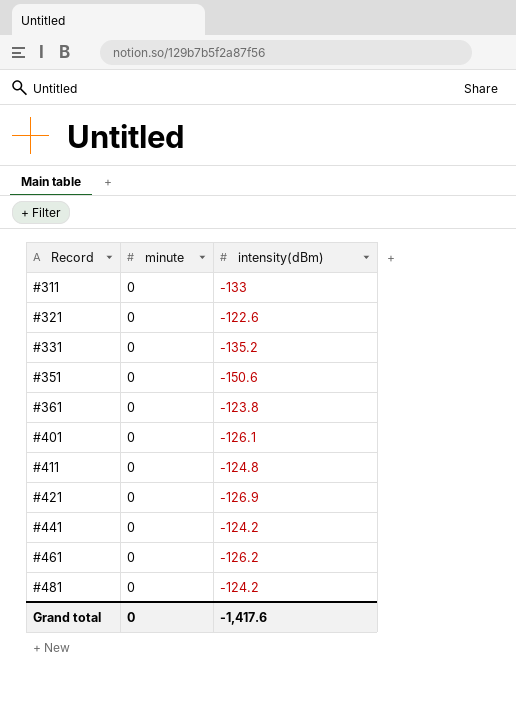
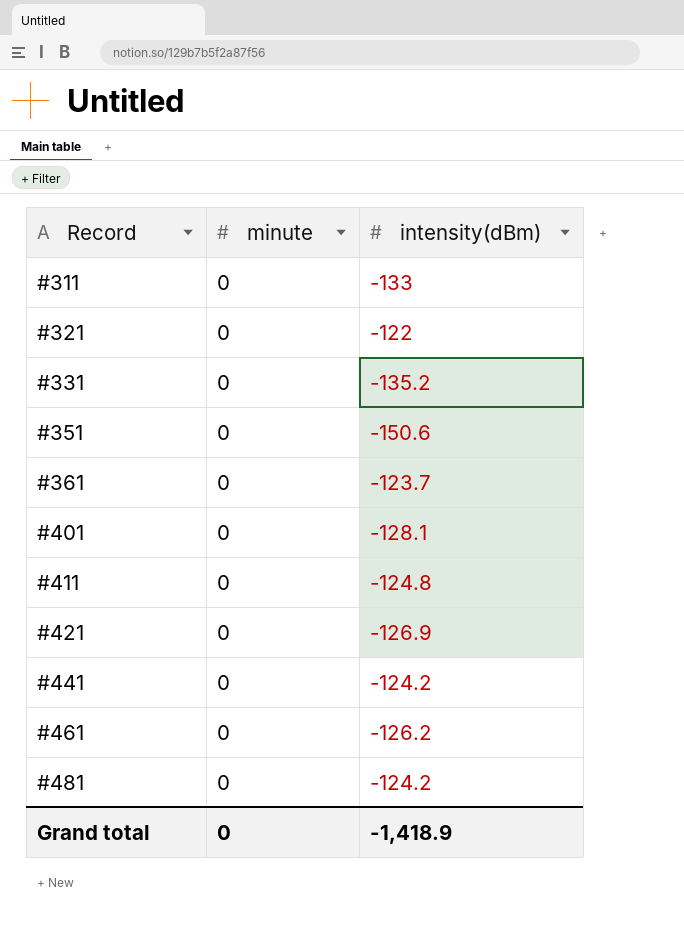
#321 | intensity(dBm): -122.6 -> -122
#361 | intensity(dBm): -123.8 -> -123.7
#401 | intensity(dBm): -126.1 -> -128.1
Grand total | intensity(dBm): -1,417.6 -> -1,418.9

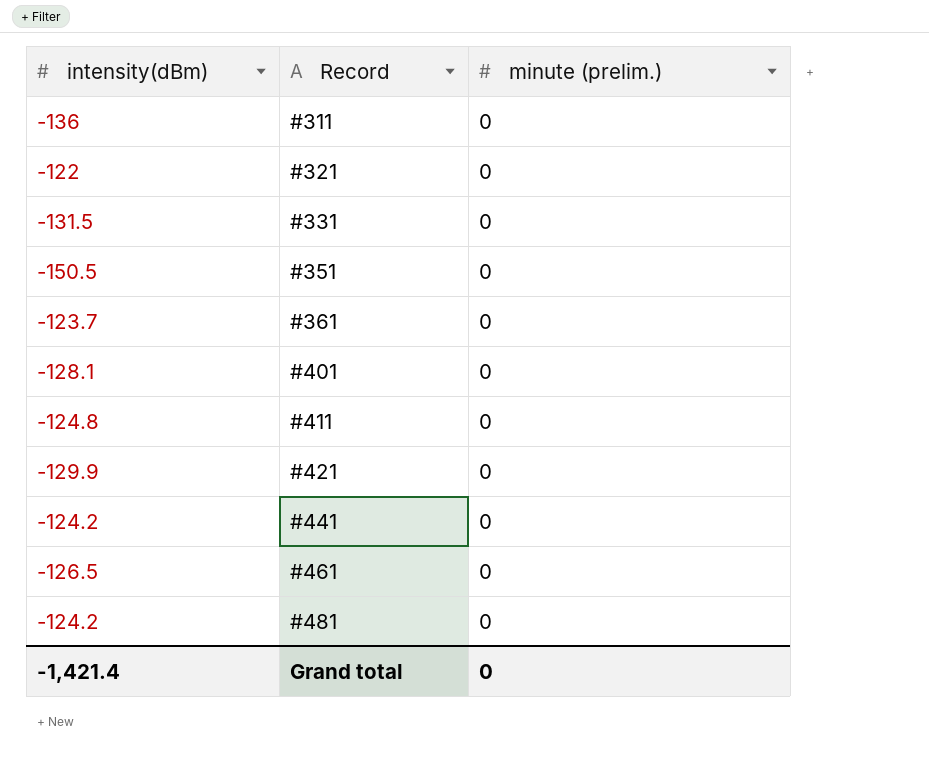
column intensity(dBm) | position: 3 -> 1
column name: minute -> minute (prelim.)
#311 | intensity(dBm): -133 -> -136
#331 | intensity(dBm): -135.2 -> -131.5
#351 | intensity(dBm): -150.6 -> -150.5
#421 | intensity(dBm): -126.9 -> -129.9
#461 | intensity(dBm): -126.2 -> -126.5
Grand total | intensity(dBm): -1,418.9 -> -1,421.4

